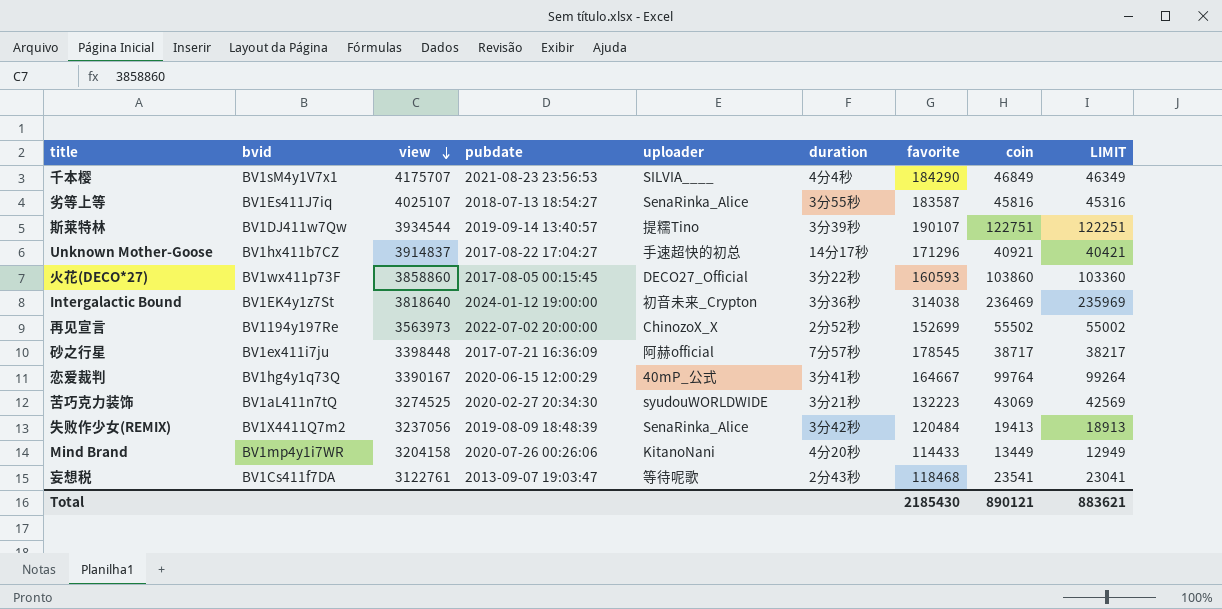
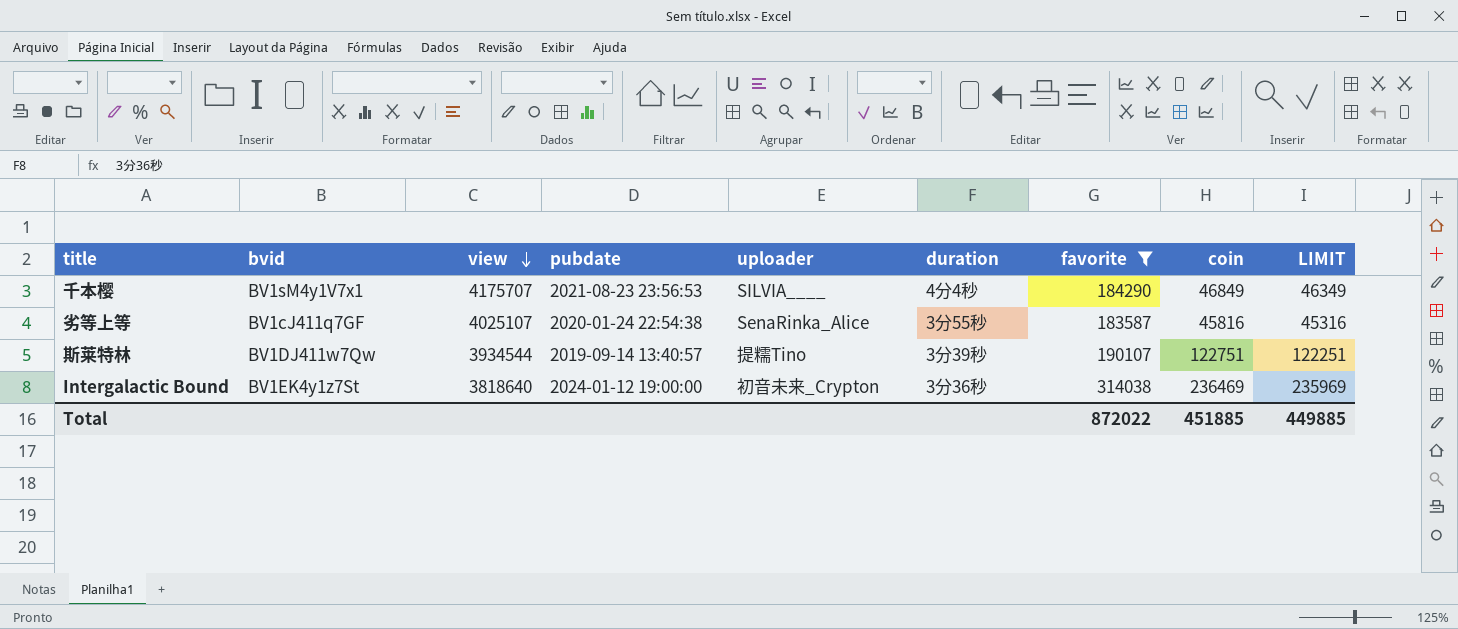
filter: none -> favorite >= 183587
劣等上等 | bvid: BV1Es411J7iq -> BV1cJ411q7GF
劣等上等 | pubdate: 2018-07-13 18:54:27 -> 2020-01-24 22:54:38
Total | favorite: 2185430 -> 872022
Total | coin: 890121 -> 451885
Total | LIMIT: 883621 -> 449885

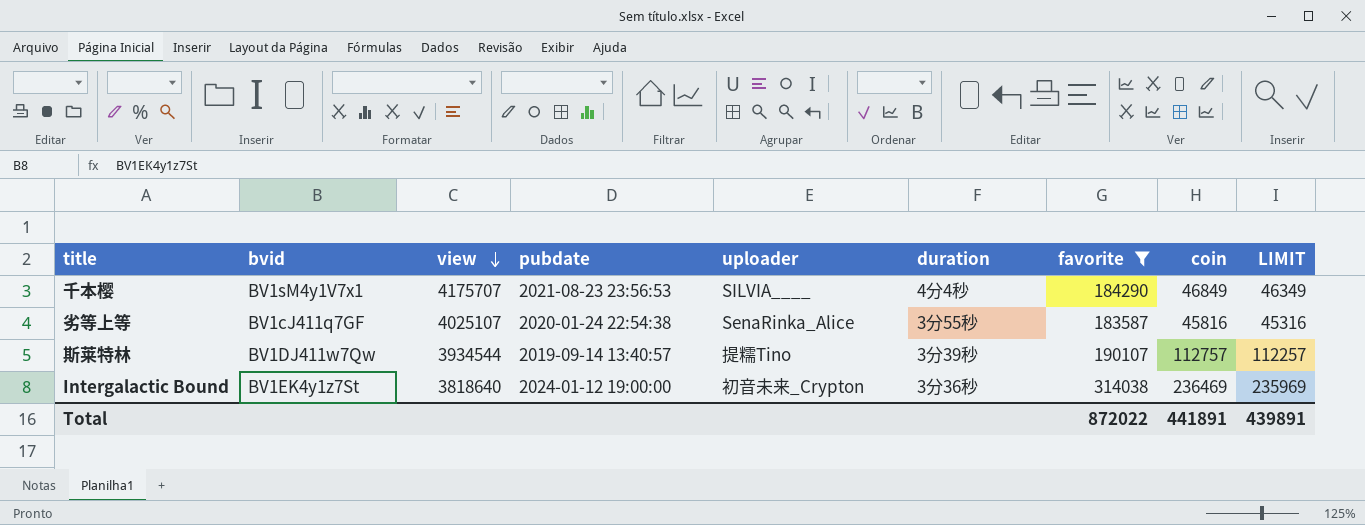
斯莱特林 | coin: 122751 -> 112757
斯莱特林 | LIMIT: 122251 -> 112257
Total | coin: 451885 -> 441891
Total | LIMIT: 449885 -> 439891

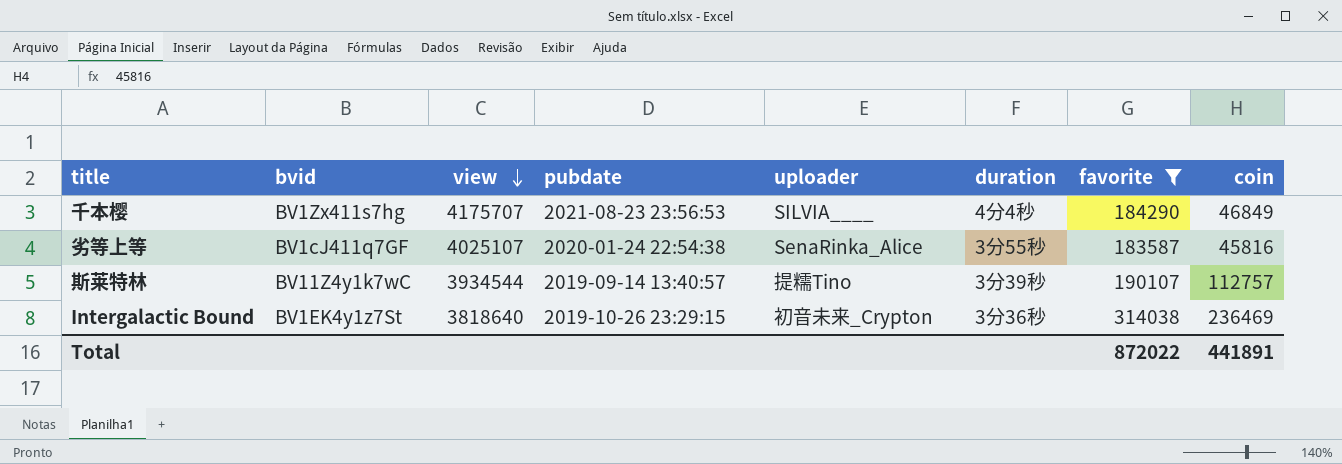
column LIMIT | formula: [coin] - 500 -> none
千本樱 | bvid: BV1sM4y1V7x1 -> BV1Zx411s7hg
斯莱特林 | bvid: BV1DJ411w7Qw -> BV11Z4y1k7wC
Intergalactic Bound | pubdate: 2024-01-12 19:00:00 -> 2019-10-26 23:29:15

